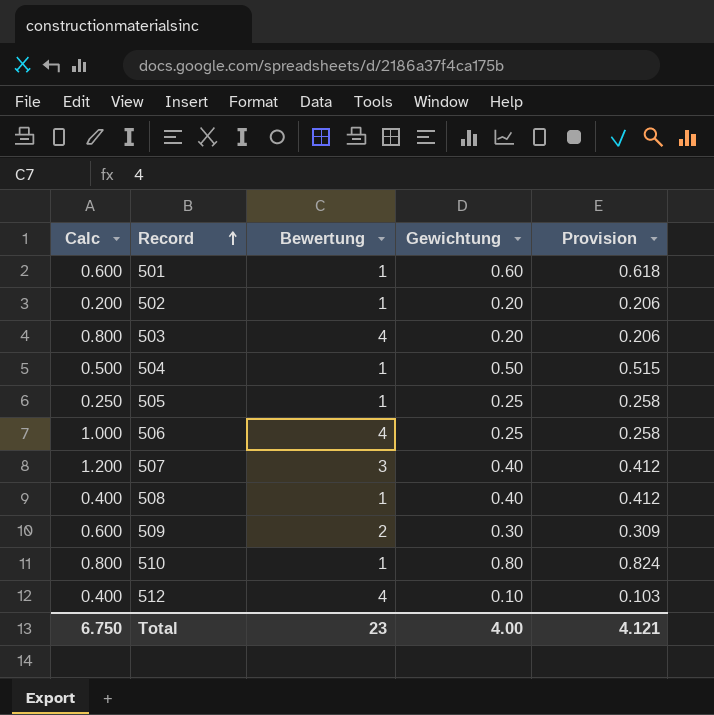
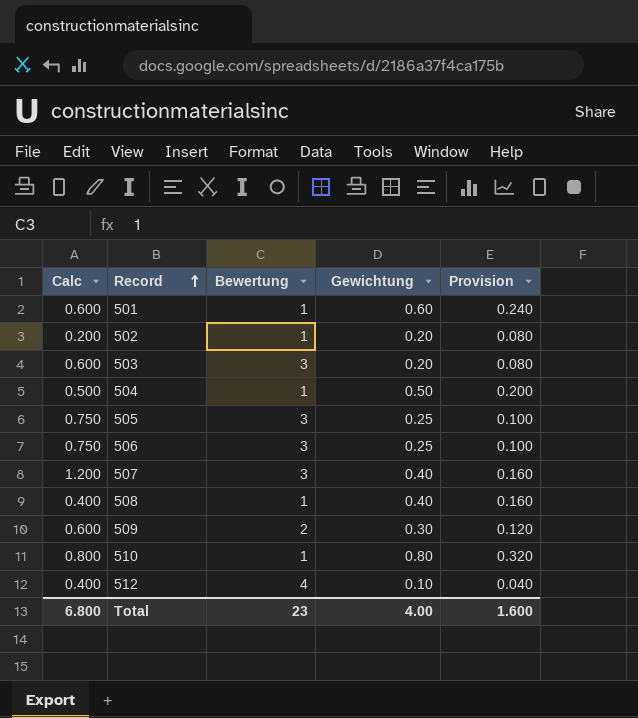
column Provision | formula: [Gewichtung] * 1.03 -> [Gewichtung] * 0.4
503 | Calc: 0.800 -> 0.600
503 | Bewertung: 4 -> 3
505 | Calc: 0.250 -> 0.750
505 | Bewertung: 1 -> 3
506 | Calc: 1.000 -> 0.750
506 | Bewertung: 4 -> 3
Total | Calc: 6.750 -> 6.800
Total | Provision: 4.121 -> 1.600

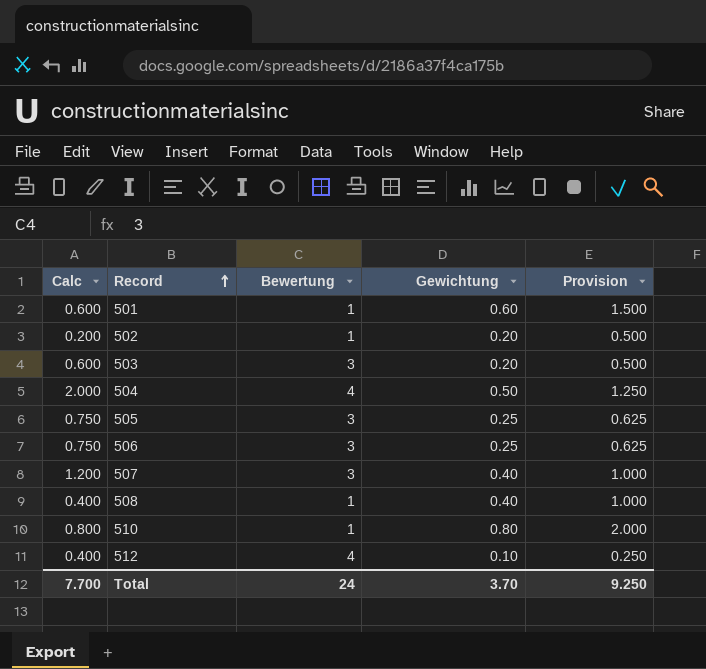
column Provision | formula: [Gewichtung] * 0.4 -> [Gewichtung] * 2.5
row 509: 0.600 | 2 | 0.30 | 0.120 -> none
504 | Calc: 0.500 -> 2.000
504 | Bewertung: 1 -> 4
Total | Calc: 6.800 -> 7.700
Total | Bewertung: 23 -> 24
Total | Gewichtung: 4.00 -> 3.70
Total | Provision: 1.600 -> 9.250

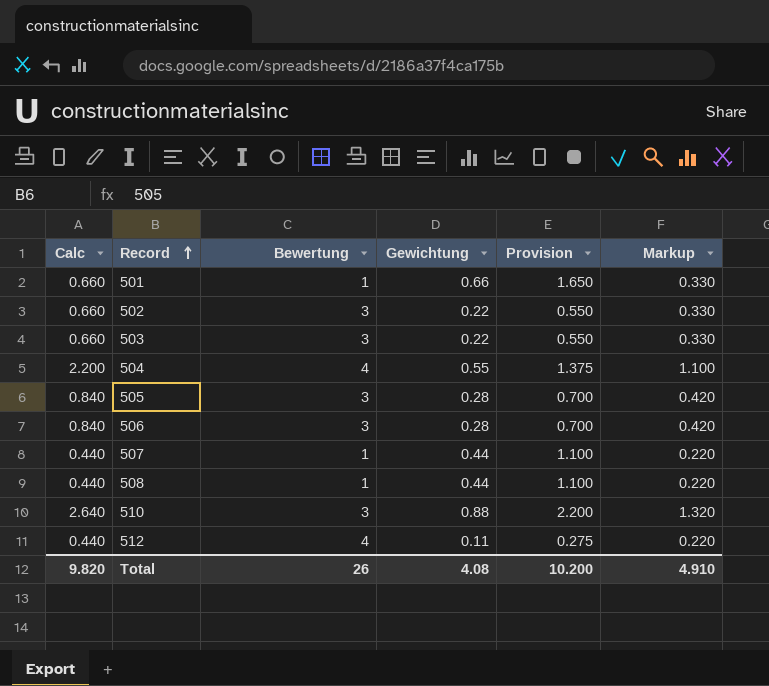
column Markup | formula: none -> [Calc] * 0.5
501 | Calc: 0.600 -> 0.660
501 | Gewichtung: 0.60 -> 0.66
501 | Provision: 1.500 -> 1.650
502 | Calc: 0.200 -> 0.660
502 | Bewertung: 1 -> 3
502 | Gewichtung: 0.20 -> 0.22
502 | Provision: 0.500 -> 0.550
503 | Calc: 0.600 -> 0.660
503 | Gewichtung: 0.20 -> 0.22
503 | Provision: 0.500 -> 0.550
504 | Calc: 2.000 -> 2.200
504 | Gewichtung: 0.50 -> 0.55
504 | Provision: 1.250 -> 1.375
505 | Calc: 0.750 -> 0.840
505 | Gewichtung: 0.25 -> 0.28
505 | Provision: 0.625 -> 0.700
506 | Calc: 0.750 -> 0.840
506 | Gewichtung: 0.25 -> 0.28
506 | Provision: 0.625 -> 0.700
507 | Calc: 1.200 -> 0.440
507 | Bewertung: 3 -> 1
507 | Gewichtung: 0.40 -> 0.44
507 | Provision: 1.000 -> 1.100
508 | Calc: 0.400 -> 0.440
508 | Gewichtung: 0.40 -> 0.44
508 | Provision: 1.000 -> 1.100
510 | Calc: 0.800 -> 2.640
510 | Bewertung: 1 -> 3
510 | Gewichtung: 0.80 -> 0.88
510 | Provision: 2.000 -> 2.200
512 | Calc: 0.400 -> 0.440
512 | Gewichtung: 0.10 -> 0.11
512 | Provision: 0.250 -> 0.275
Total | Calc: 7.700 -> 9.820
Total | Bewertung: 24 -> 26
Total | Gewichtung: 3.70 -> 4.08
Total | Provision: 9.250 -> 10.200

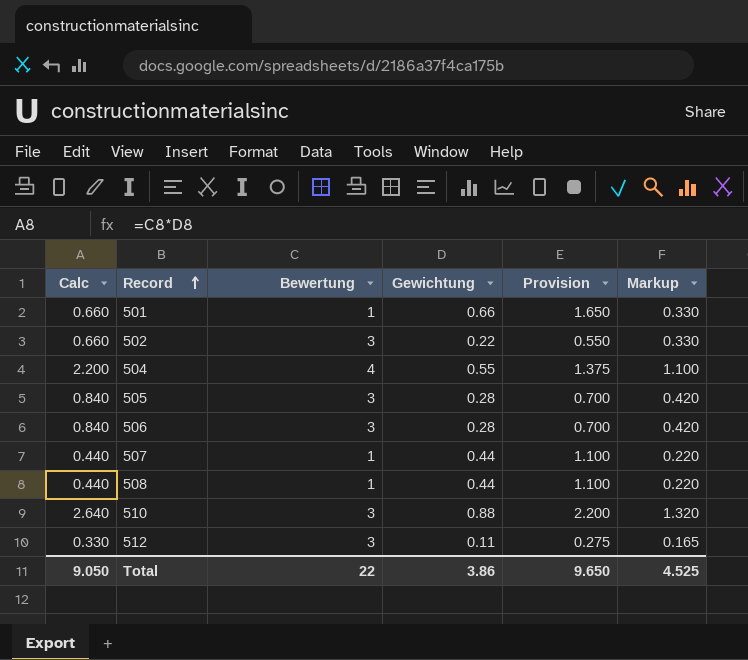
row 503: 0.660 | 3 | 0.22 | 0.550 | 0.330 -> none
512 | Calc: 0.440 -> 0.330
512 | Bewertung: 4 -> 3
512 | Markup: 0.220 -> 0.165
Total | Calc: 9.820 -> 9.050
Total | Bewertung: 26 -> 22
Total | Gewichtung: 4.08 -> 3.86
Total | Provision: 10.200 -> 9.650
Total | Markup: 4.910 -> 4.525

